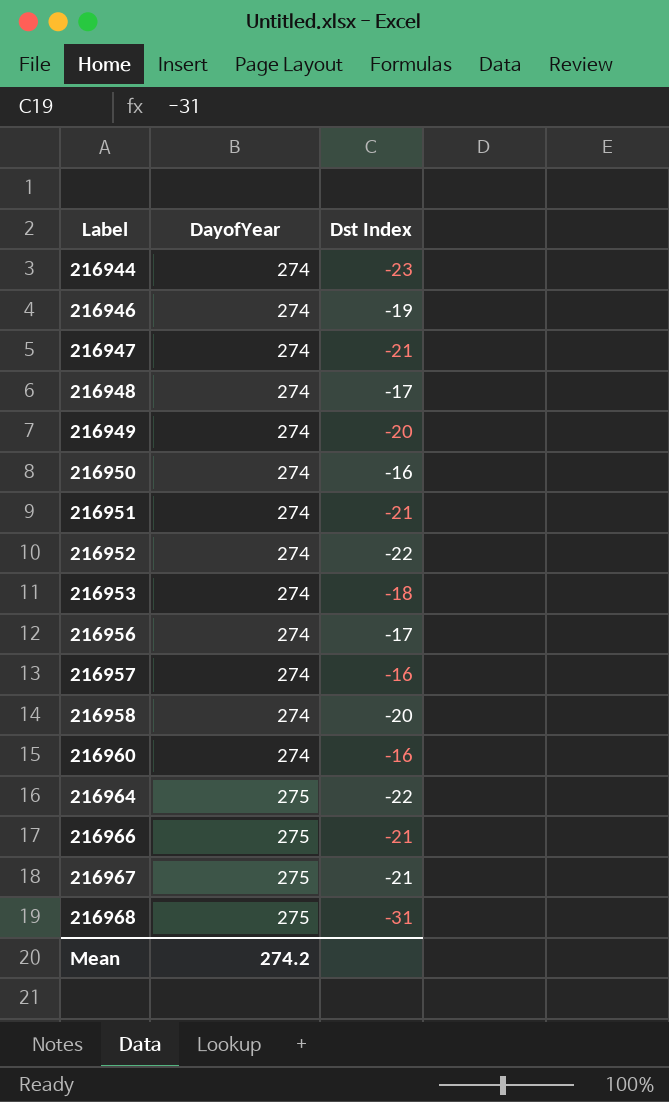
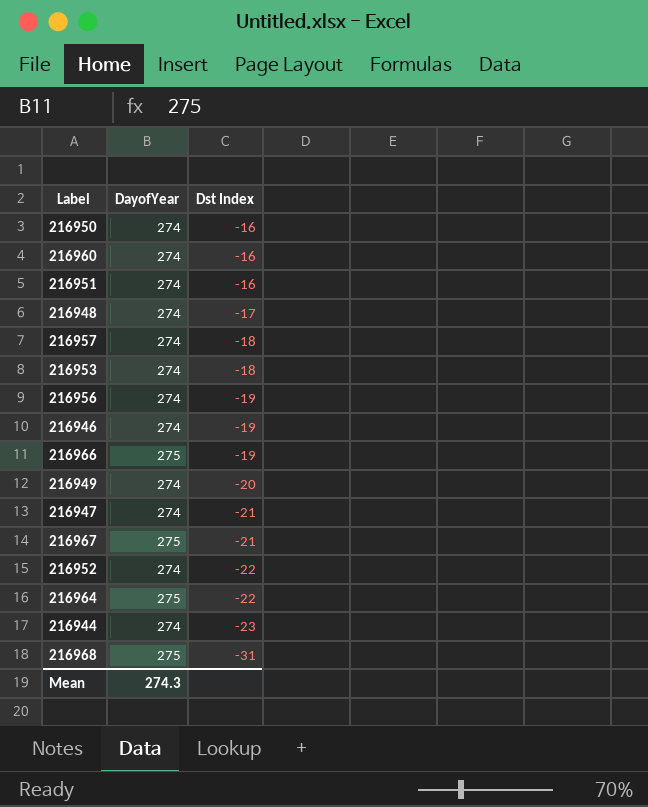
row order: Label ascending -> Dst Index descending
row 216958: 274 | -20 -> none
216951 | Dst Index: -21 -> -16
216957 | Dst Index: -16 -> -18
216956 | Dst Index: -17 -> -19
216966 | Dst Index: -21 -> -19
Mean | DayofYear: 274.2 -> 274.3

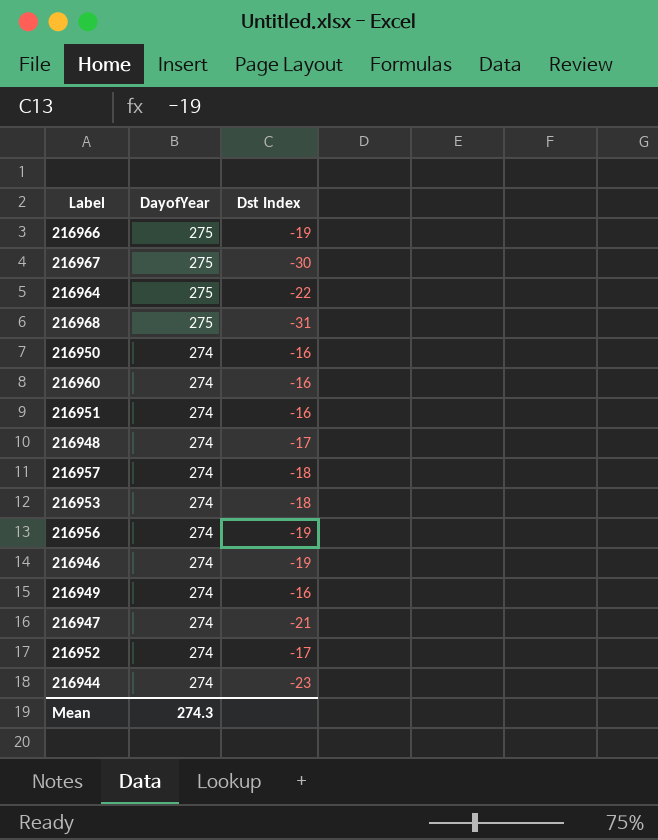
row order: Dst Index descending -> DayofYear descending
216967 | Dst Index: -21 -> -30
216949 | Dst Index: -20 -> -16
216952 | Dst Index: -22 -> -17

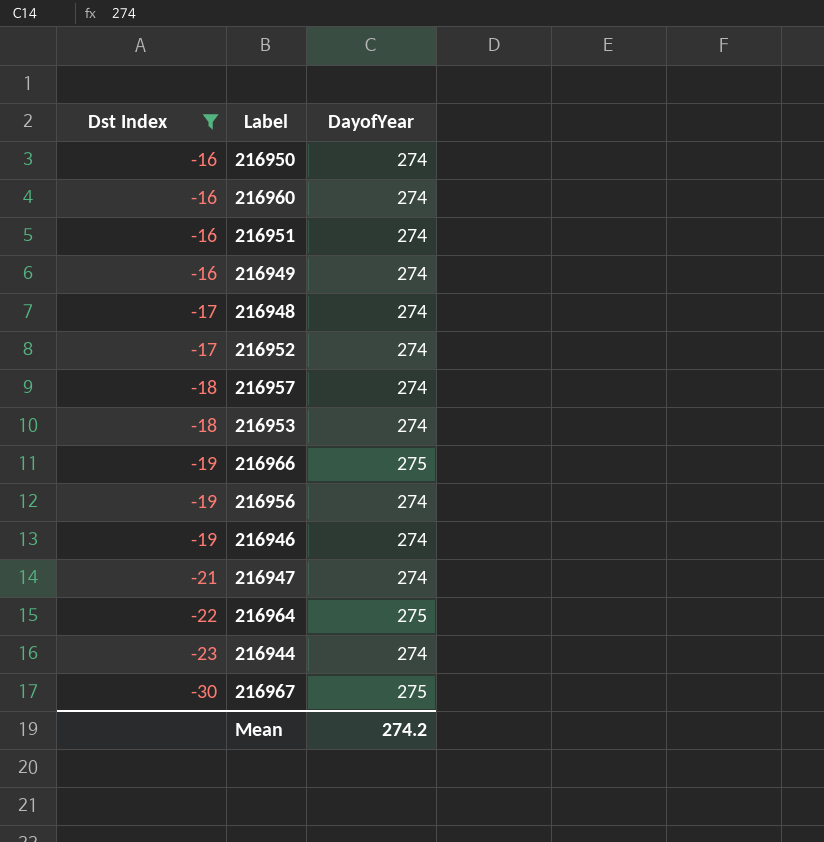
filter: none -> Dst Index != -31
row order: DayofYear descending -> Dst Index descending
column Dst Index | position: 3 -> 1
Mean | DayofYear: 274.3 -> 274.2

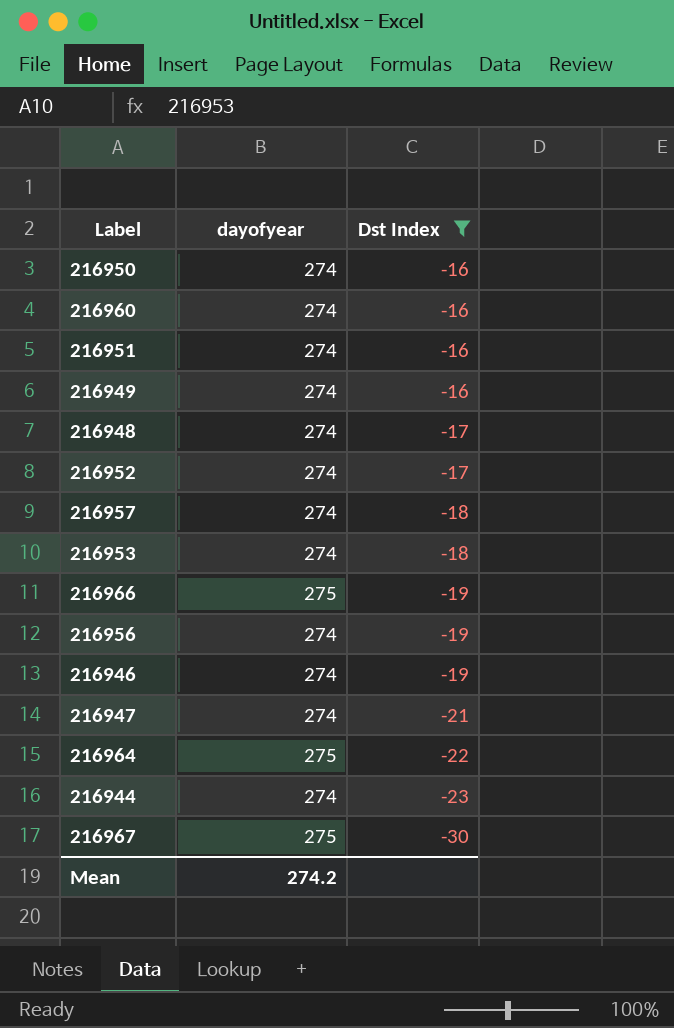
column name: DayofYear -> dayofyear
column Dst Index | position: 1 -> 3

